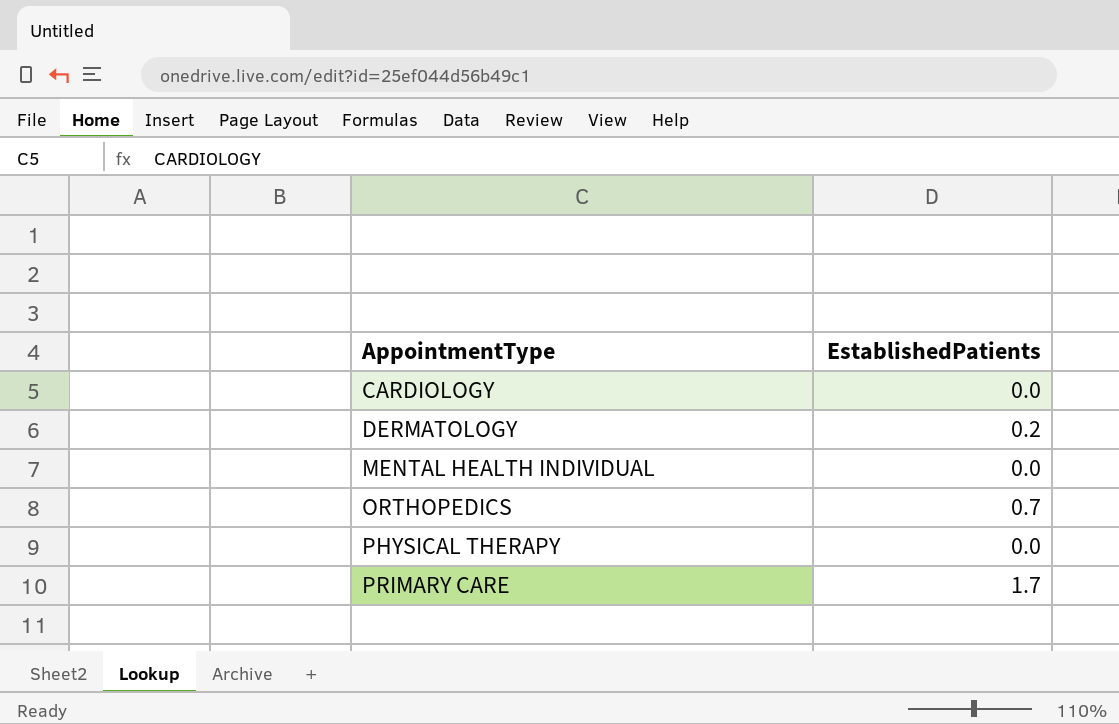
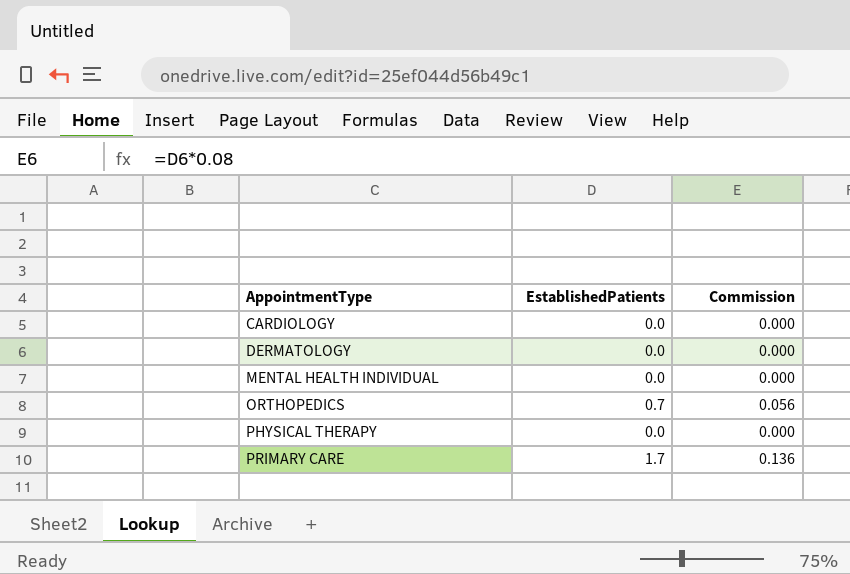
column Commission | formula: none -> [EstablishedPatients] * 0.08
DERMATOLOGY | EstablishedPatients: 0.2 -> 0.0

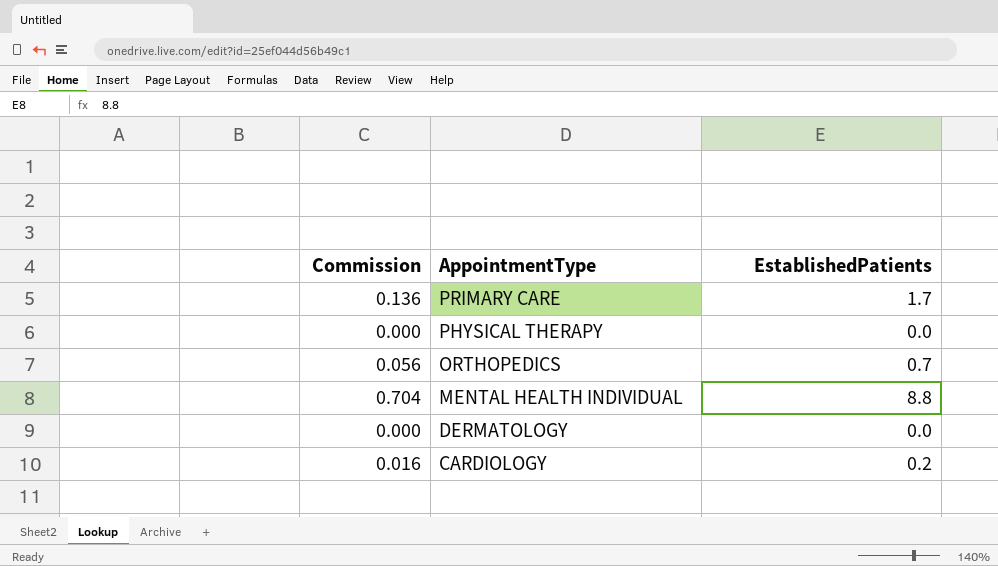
row order: AppointmentType ascending -> AppointmentType descending
column Commission | position: 3 -> 1
MENTAL HEALTH INDIVIDUAL | Commission: 0.000 -> 0.704
MENTAL HEALTH INDIVIDUAL | EstablishedPatients: 0.0 -> 8.8
CARDIOLOGY | Commission: 0.000 -> 0.016
CARDIOLOGY | EstablishedPatients: 0.0 -> 0.2

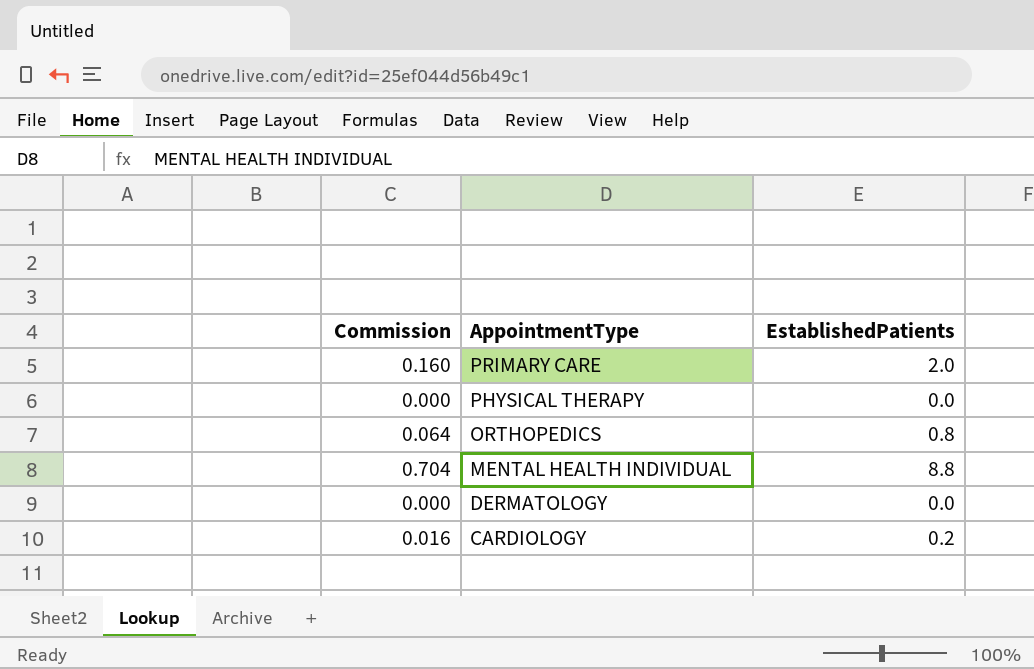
PRIMARY CARE | Commission: 0.136 -> 0.160
PRIMARY CARE | EstablishedPatients: 1.7 -> 2.0
ORTHOPEDICS | Commission: 0.056 -> 0.064
ORTHOPEDICS | EstablishedPatients: 0.7 -> 0.8

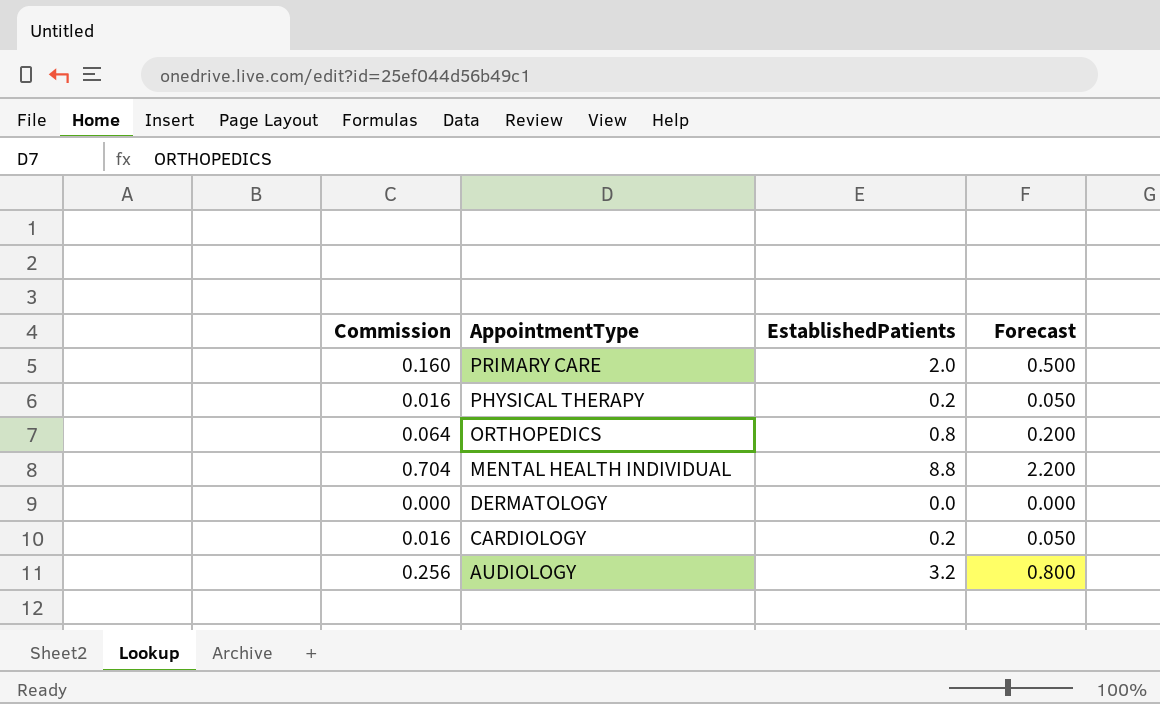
column Forecast | formula: none -> [EstablishedPatients] * 0.25
PHYSICAL THERAPY | Commission: 0.000 -> 0.016
PHYSICAL THERAPY | EstablishedPatients: 0.0 -> 0.2
row AUDIOLOGY: none -> 0.256 | 3.2 | 0.800

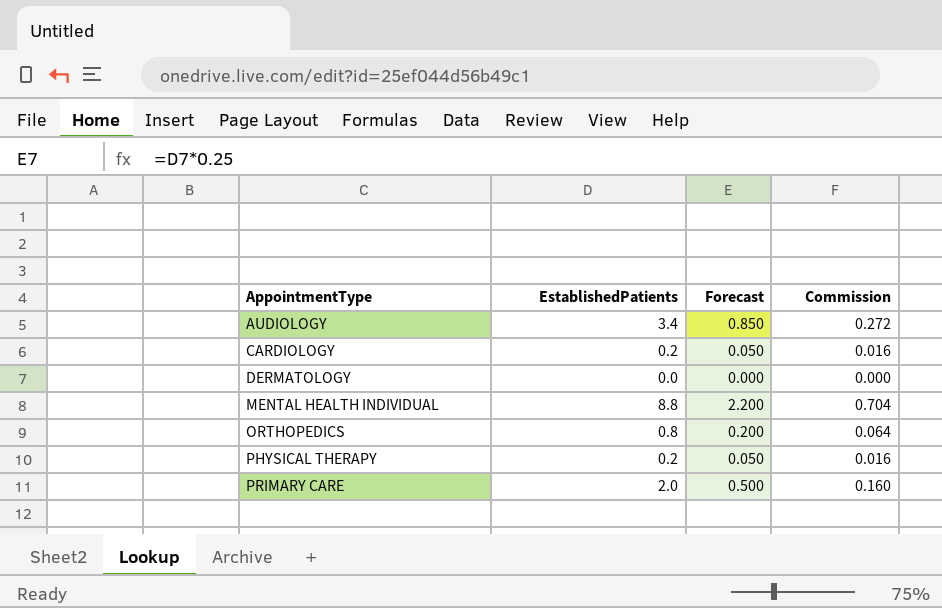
row order: AppointmentType descending -> AppointmentType ascending
column Commission | position: 1 -> 4
AUDIOLOGY | EstablishedPatients: 3.2 -> 3.4
AUDIOLOGY | Forecast: 0.800 -> 0.850
AUDIOLOGY | Commission: 0.256 -> 0.272

